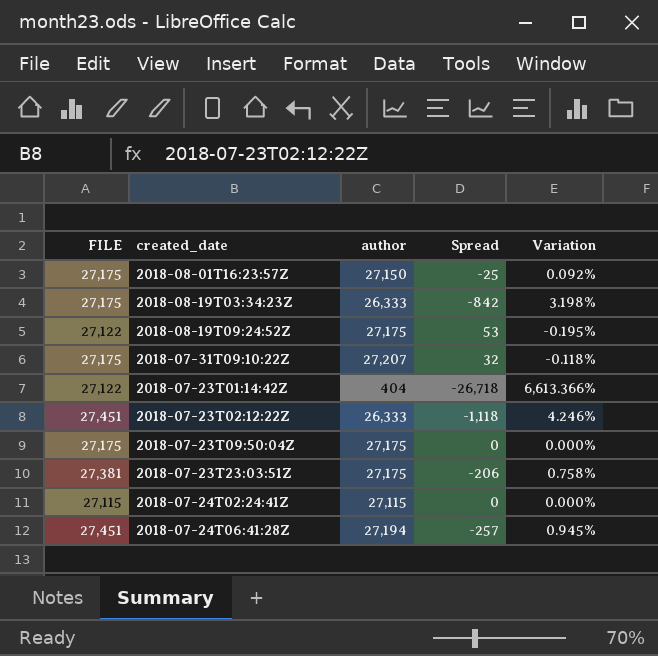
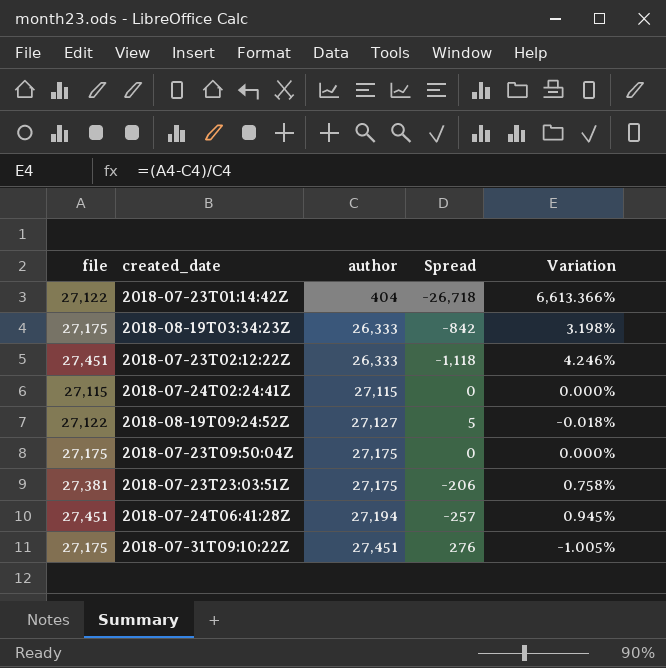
row order: none -> author ascending
column name: FILE -> file
row 2018-08-01T16:23:57Z: 27,175 | 27,150 | -25 | 0.092% -> none
2018-08-19T09:24:52Z | author: 27,175 -> 27,127
2018-08-19T09:24:52Z | Spread: 53 -> 5
2018-08-19T09:24:52Z | Variation: -0.195% -> -0.018%
2018-07-31T09:10:22Z | author: 27,207 -> 27,451
2018-07-31T09:10:22Z | Spread: 32 -> 276
2018-07-31T09:10:22Z | Variation: -0.118% -> -1.005%

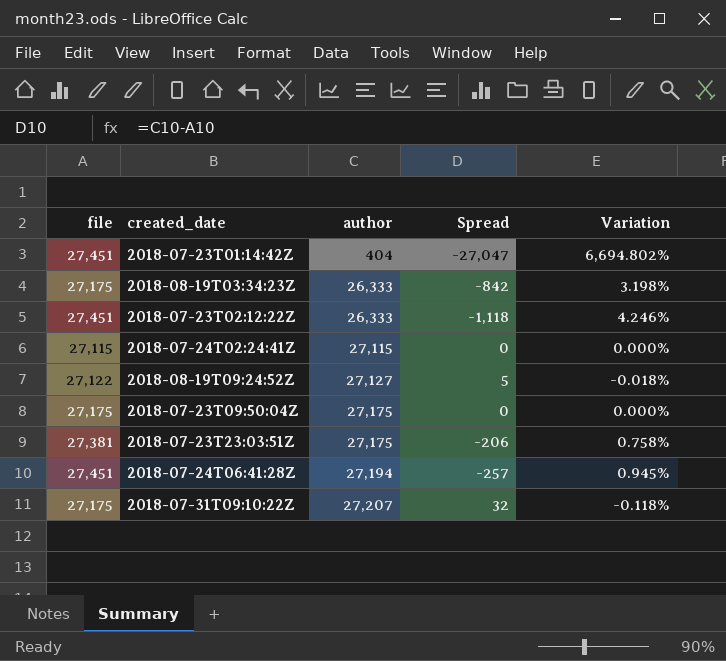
2018-07-23T01:14:42Z | file: 27,122 -> 27,451
2018-07-23T01:14:42Z | Spread: -26,718 -> -27,047
2018-07-23T01:14:42Z | Variation: 6,613.366% -> 6,694.802%
2018-07-31T09:10:22Z | author: 27,451 -> 27,207
2018-07-31T09:10:22Z | Spread: 276 -> 32
2018-07-31T09:10:22Z | Variation: -1.005% -> -0.118%

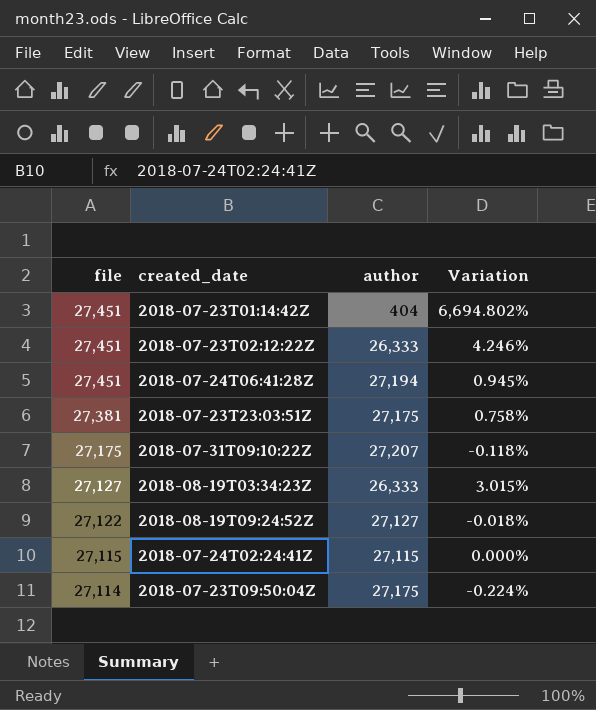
row order: author ascending -> file descending
column Spread | formula: [author] - [file] -> none
2018-08-19T03:34:23Z | file: 27,175 -> 27,127
2018-08-19T03:34:23Z | Variation: 3.198% -> 3.015%
2018-07-23T09:50:04Z | file: 27,175 -> 27,114
2018-07-23T09:50:04Z | Variation: 0.000% -> -0.224%

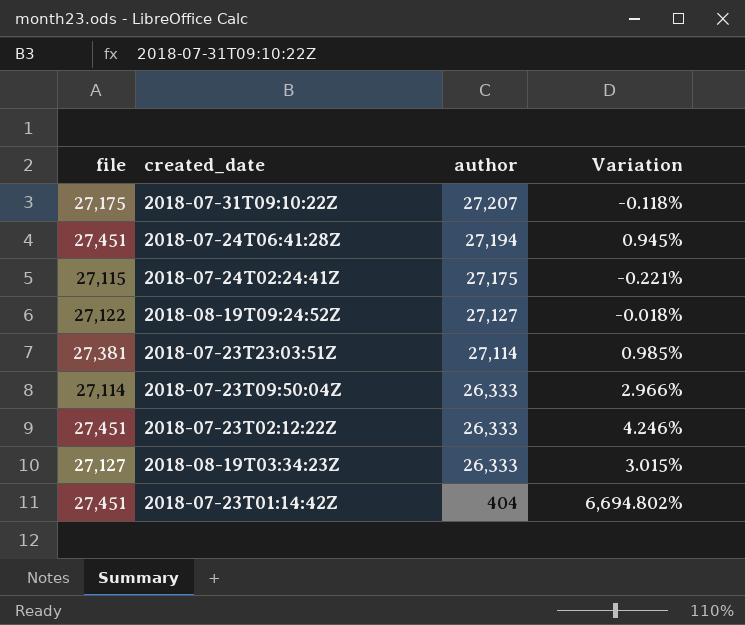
row order: file descending -> author descending
2018-07-24T02:24:41Z | author: 27,115 -> 27,175
2018-07-24T02:24:41Z | Variation: 0.000% -> -0.221%
2018-07-23T23:03:51Z | author: 27,175 -> 27,114
2018-07-23T23:03:51Z | Variation: 0.758% -> 0.985%
2018-07-23T09:50:04Z | author: 27,175 -> 26,333
2018-07-23T09:50:04Z | Variation: -0.224% -> 2.966%

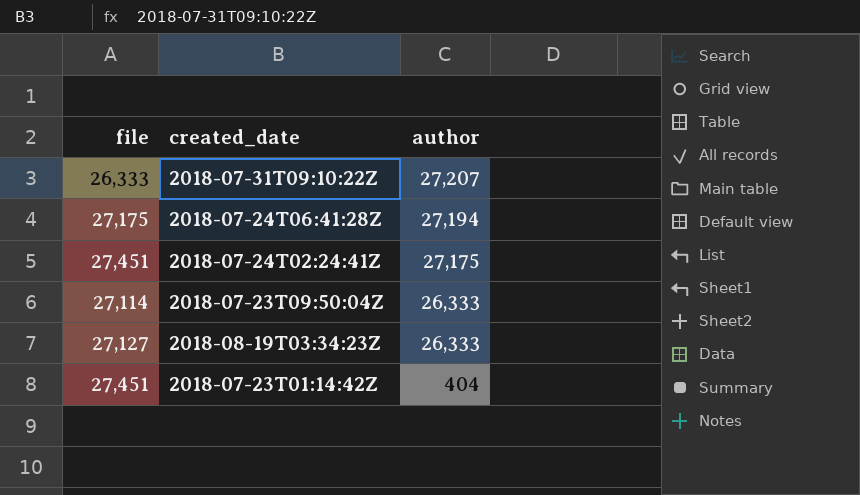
column Variation | formula: ([file] - [author]) / [author] -> none
row 2018-08-19T09:24:52Z: 27,122 | 27,127 | -0.018% -> none
row 2018-07-23T23:03:51Z: 27,381 | 27,114 | 0.985% -> none
row 2018-07-23T02:12:22Z: 27,451 | 26,333 | 4.246% -> none
2018-07-31T09:10:22Z | file: 27,175 -> 26,333
2018-07-24T06:41:28Z | file: 27,451 -> 27,175
2018-07-24T02:24:41Z | file: 27,115 -> 27,451

